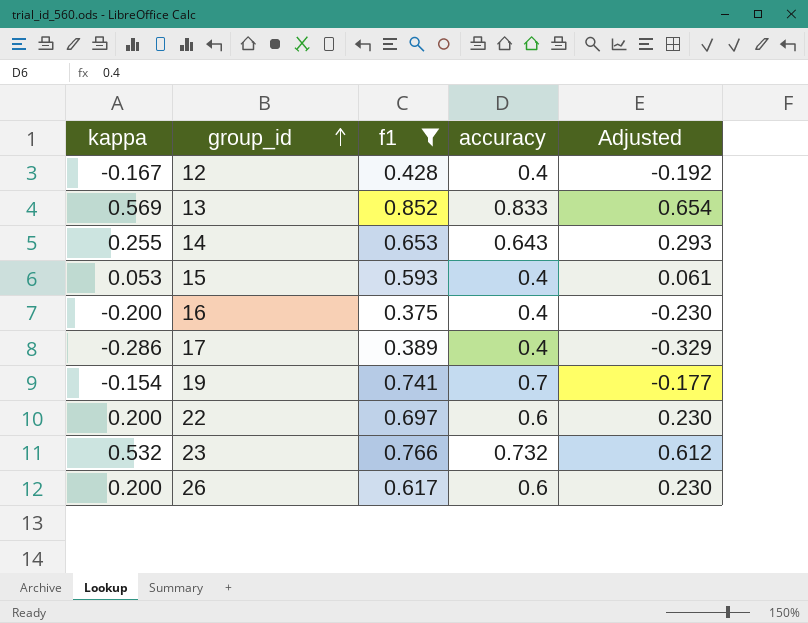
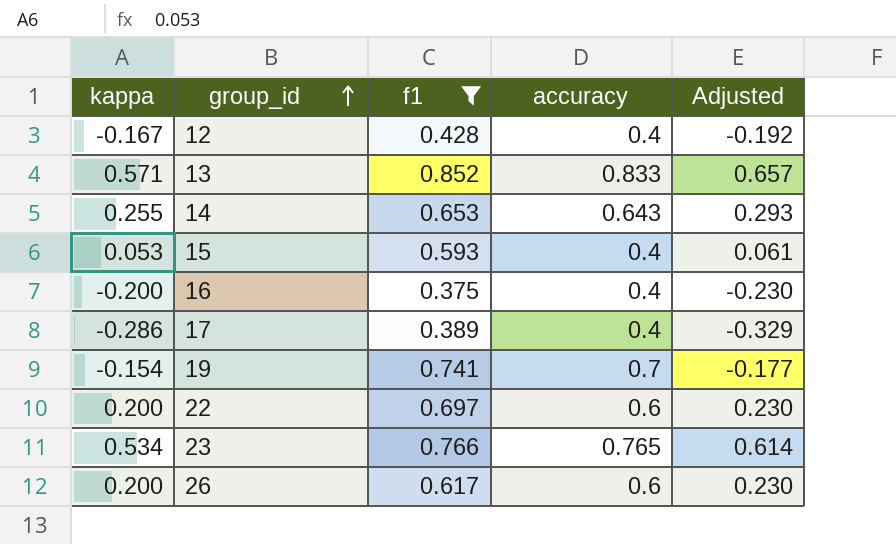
13 | kappa: 0.569 -> 0.571
13 | Adjusted: 0.654 -> 0.657
23 | kappa: 0.532 -> 0.534
23 | accuracy: 0.732 -> 0.765
23 | Adjusted: 0.612 -> 0.614

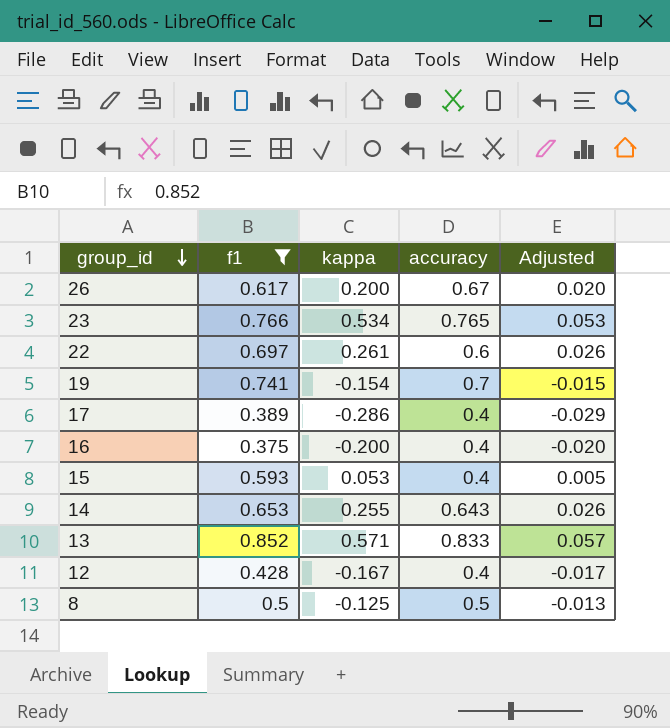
row order: group_id ascending -> group_id descending
column kappa | position: 1 -> 3
column Adjusted | formula: [kappa] * 1.15 -> [kappa] * 0.1
26 | accuracy: 0.6 -> 0.67
22 | kappa: 0.200 -> 0.261
row 8: none -> 0.5 | -0.125 | 0.5 | -0.013

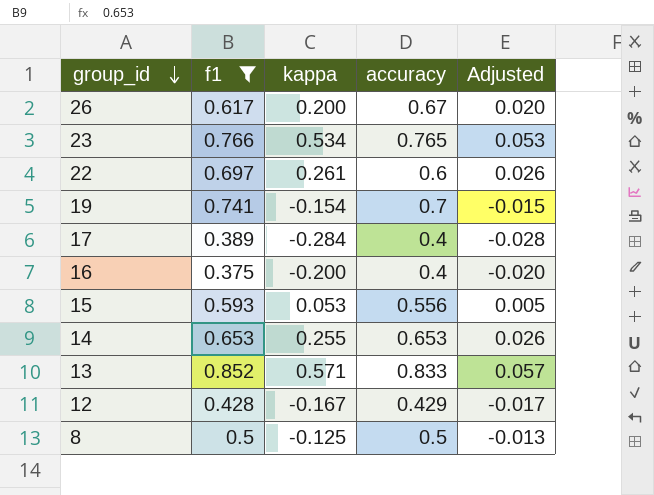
17 | kappa: -0.286 -> -0.284
17 | Adjusted: -0.029 -> -0.028
15 | accuracy: 0.4 -> 0.556
14 | accuracy: 0.643 -> 0.653
12 | accuracy: 0.4 -> 0.429

